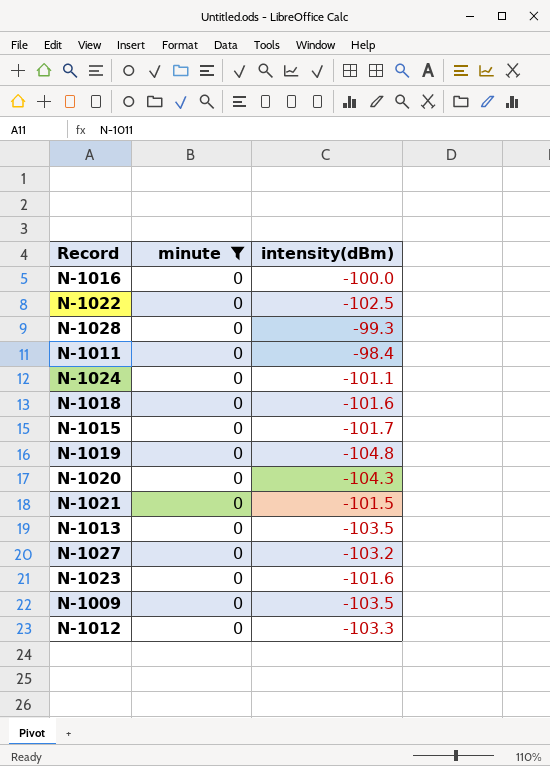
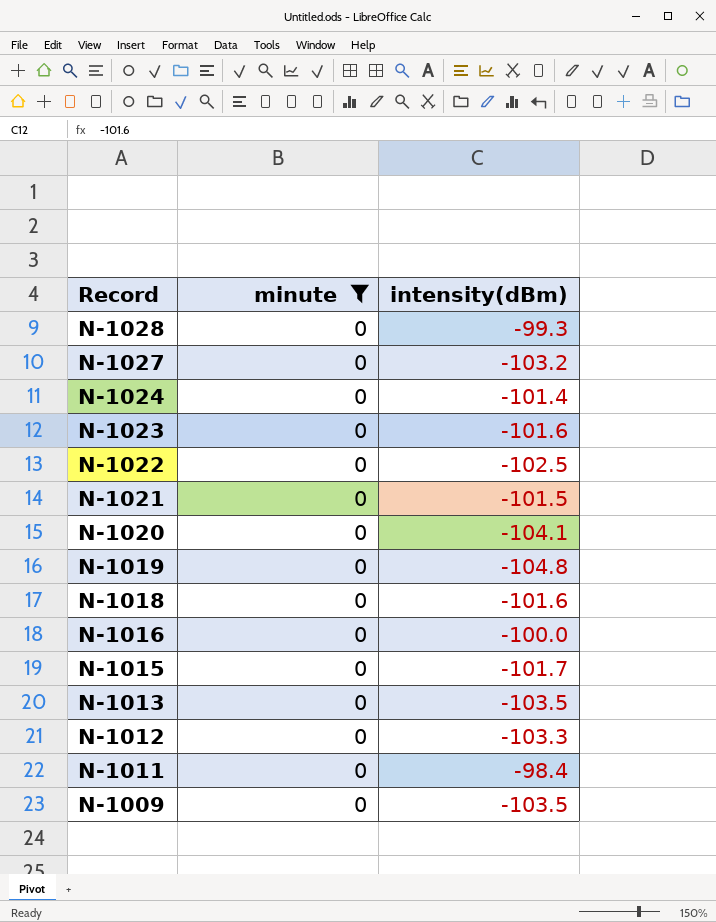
row order: none -> Record descending
N-1024 | intensity(dBm): -101.1 -> -101.4
N-1020 | intensity(dBm): -104.3 -> -104.1

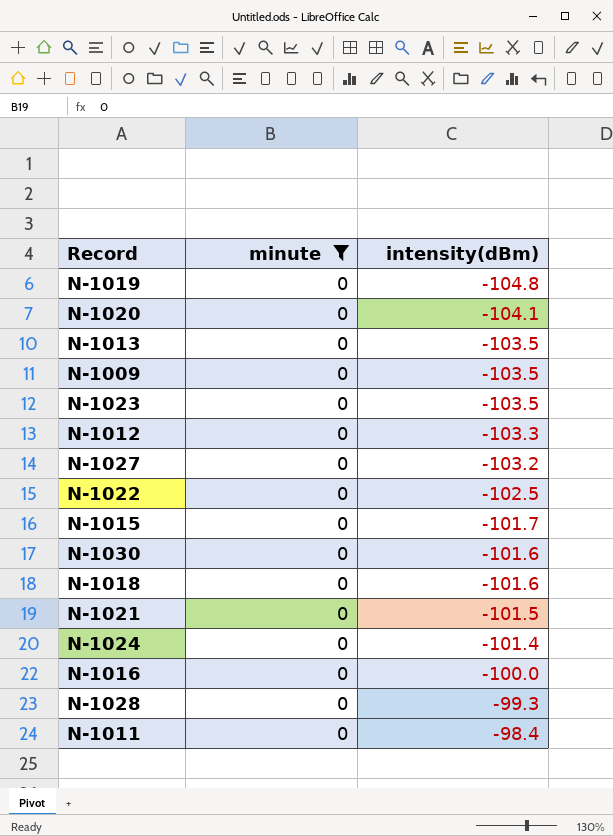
row order: Record descending -> intensity(dBm) ascending
N-1023 | intensity(dBm): -101.6 -> -103.5
row N-1030: none -> 0 | -101.6

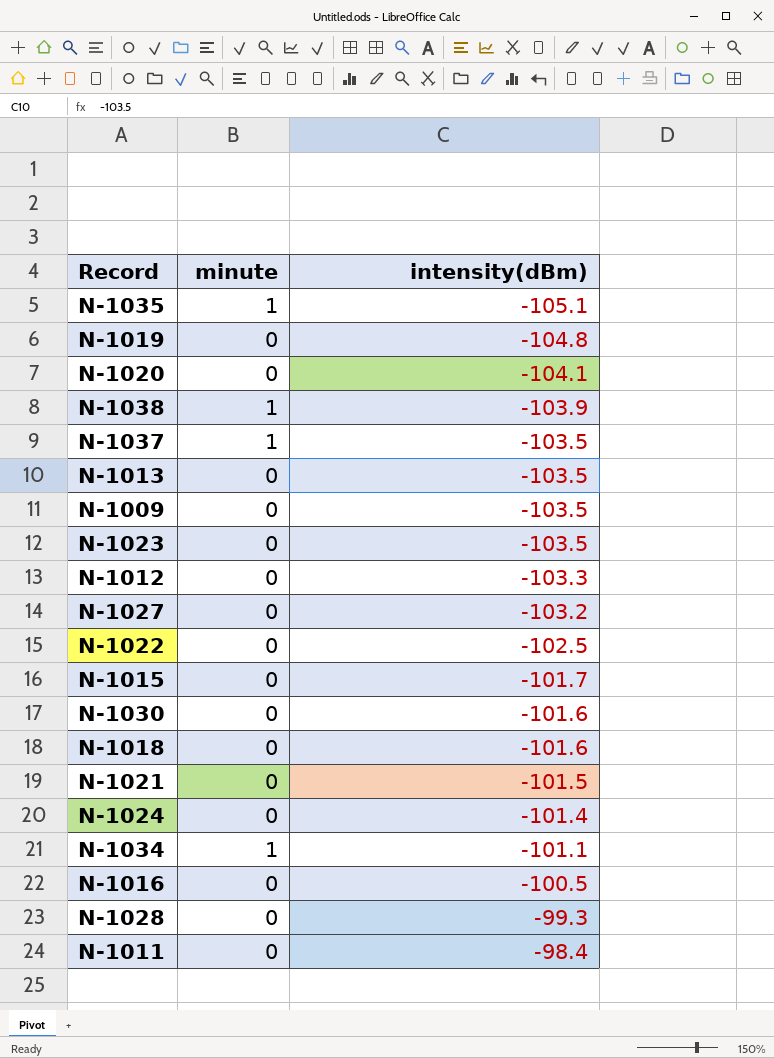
filter: minute = 0 -> none
N-1016 | intensity(dBm): -100.0 -> -100.5

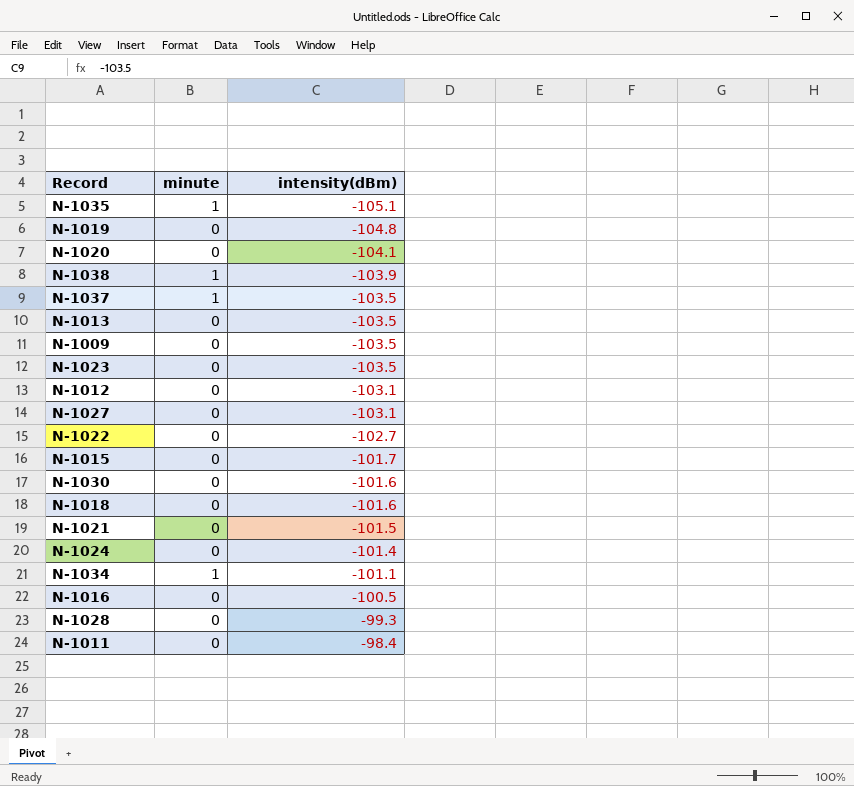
N-1012 | intensity(dBm): -103.3 -> -103.1
N-1027 | intensity(dBm): -103.2 -> -103.1
N-1022 | intensity(dBm): -102.5 -> -102.7

